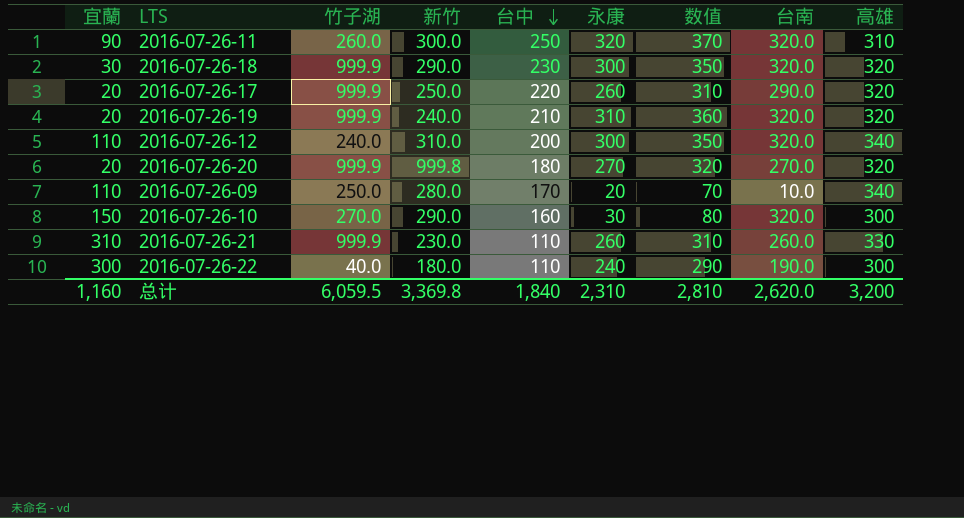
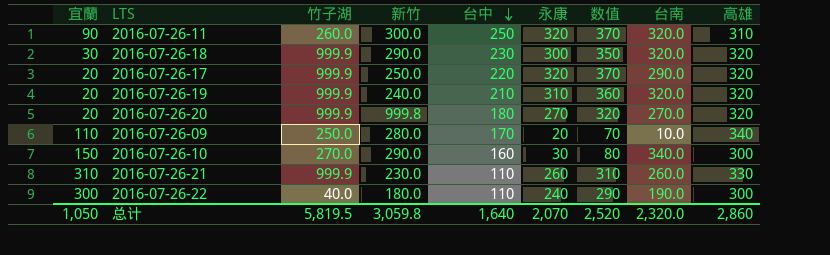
row 2016-07-26-12: 110 | 240.0 | 310.0 | 200 | 300 | 350 | 320.0 | 340 -> none
2016-07-26-17 | 永康: 260 -> 320
2016-07-26-17 | 数值: 310 -> 370
2016-07-26-10 | 台南: 320.0 -> 340.0
总计 | 宜蘭: 1,160 -> 1,050
总计 | 竹子湖: 6,059.5 -> 5,819.5
总计 | 新竹: 3,369.8 -> 3,059.8
总计 | 台中: 1,840 -> 1,640
总计 | 永康: 2,310 -> 2,070
总计 | 数值: 2,810 -> 2,520
总计 | 台南: 2,620.0 -> 2,320.0
总计 | 高雄: 3,200 -> 2,860

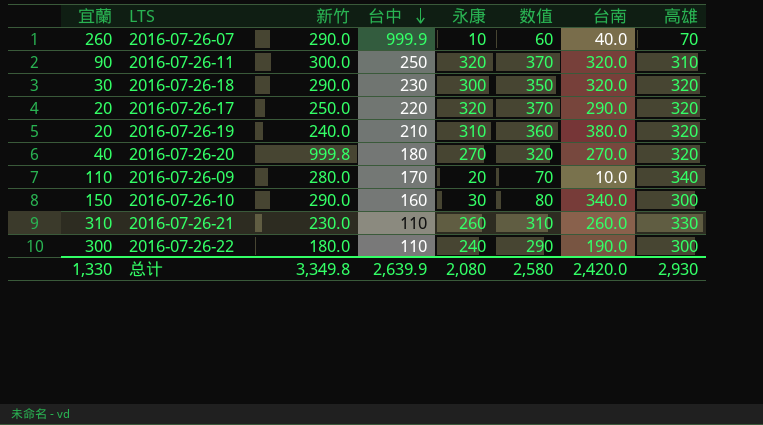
column 竹子湖 | position: 3 -> none
row 2016-07-26-07: none -> 260 | 290.0 | 999.9 | 10 | 60 | 40.0 | 70
2016-07-26-19 | 台南: 320.0 -> 380.0
2016-07-26-20 | 宜蘭: 20 -> 40
总计 | 宜蘭: 1,050 -> 1,330
总计 | 新竹: 3,059.8 -> 3,349.8
总计 | 台中: 1,640 -> 2,639.9
总计 | 永康: 2,070 -> 2,080
总计 | 数值: 2,520 -> 2,580
总计 | 台南: 2,320.0 -> 2,420.0
总计 | 高雄: 2,860 -> 2,930

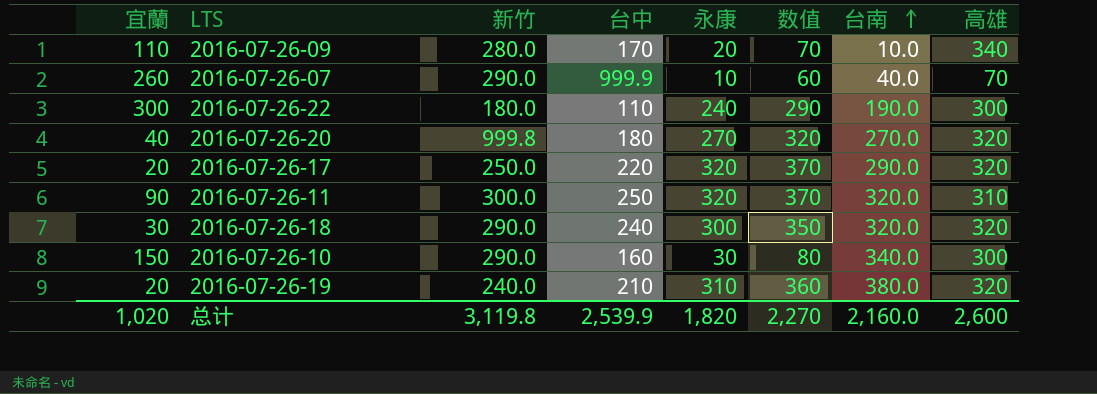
row order: 台中 descending -> 台南 ascending
row 2016-07-26-21: 310 | 230.0 | 110 | 260 | 310 | 260.0 | 330 -> none
2016-07-26-18 | 台中: 230 -> 240
总计 | 宜蘭: 1,330 -> 1,020
总计 | 新竹: 3,349.8 -> 3,119.8
总计 | 台中: 2,639.9 -> 2,539.9
总计 | 永康: 2,080 -> 1,820
总计 | 数值: 2,580 -> 2,270
总计 | 台南: 2,420.0 -> 2,160.0
总计 | 高雄: 2,930 -> 2,600

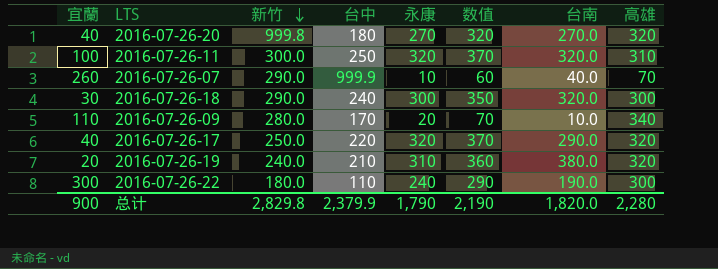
row order: 台南 ascending -> 新竹 descending
row 2016-07-26-10: 150 | 290.0 | 160 | 30 | 80 | 340.0 | 300 -> none
2016-07-26-11 | 宜蘭: 90 -> 100
2016-07-26-18 | 高雄: 320 -> 300
2016-07-26-17 | 宜蘭: 20 -> 40
总计 | 宜蘭: 1,020 -> 900
总计 | 新竹: 3,119.8 -> 2,829.8
总计 | 台中: 2,539.9 -> 2,379.9
总计 | 永康: 1,820 -> 1,790
总计 | 数值: 2,270 -> 2,190
总计 | 台南: 2,160.0 -> 1,820.0
总计 | 高雄: 2,600 -> 2,280

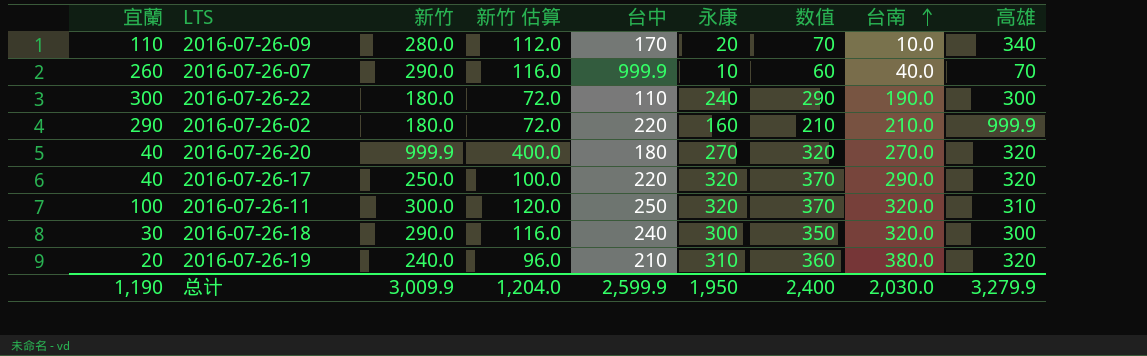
row order: 新竹 descending -> 台南 ascending
column 新竹 估算 | formula: none -> [新竹] * 0.4
row 2016-07-26-02: none -> 290 | 180.0 | 72.0 | 220 | 160 | 210 | 210.0 | 999.9
2016-07-26-20 | 新竹: 999.8 -> 999.9
总计 | 宜蘭: 900 -> 1,190
总计 | 新竹: 2,829.8 -> 3,009.9
总计 | 台中: 2,379.9 -> 2,599.9
总计 | 永康: 1,790 -> 1,950
总计 | 数值: 2,190 -> 2,400
总计 | 台南: 1,820.0 -> 2,030.0
总计 | 高雄: 2,280 -> 3,279.9

